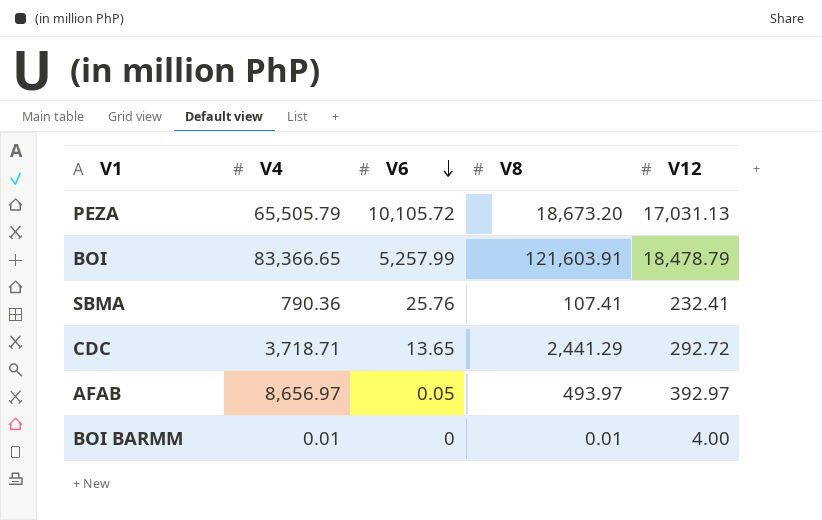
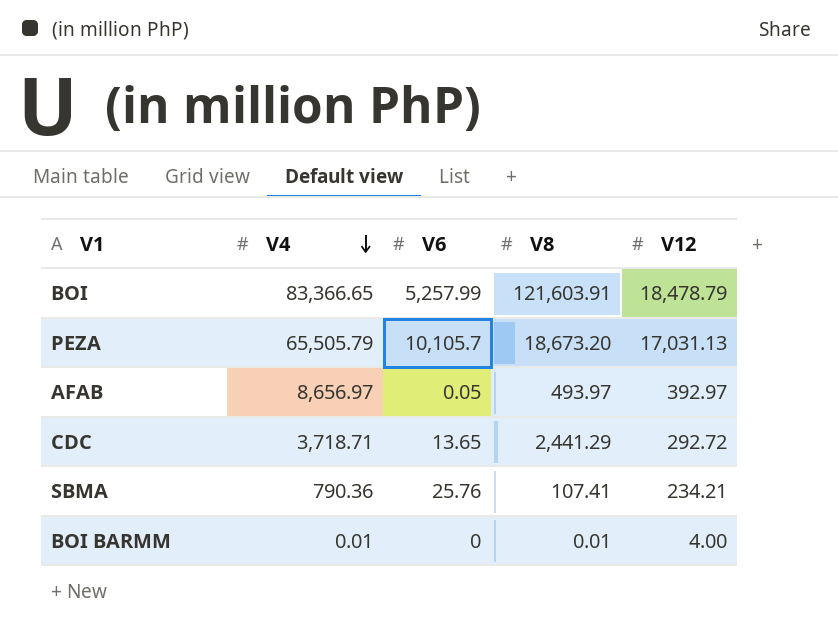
row order: V6 descending -> V4 descending
PEZA | V6: 10,105.72 -> 10,105.7
SBMA | V12: 232.41 -> 234.21

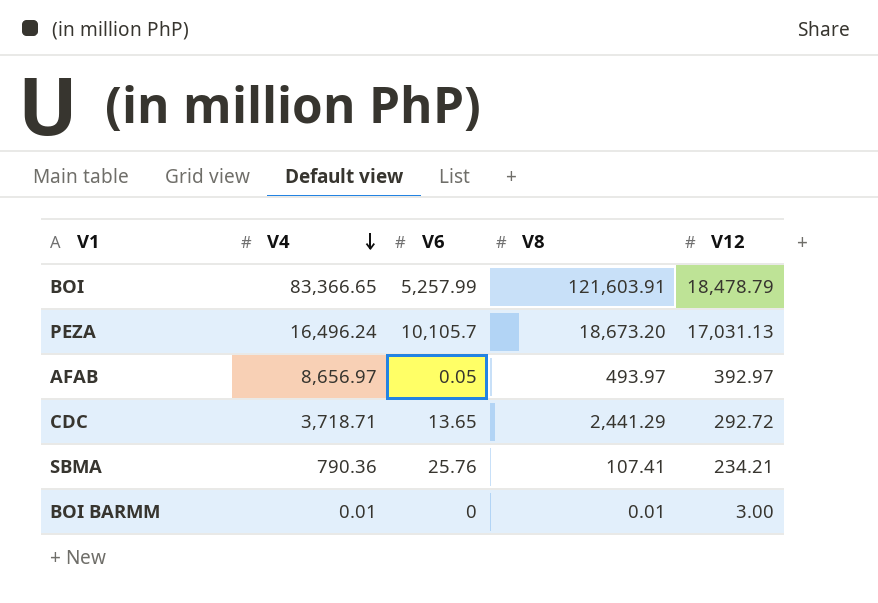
PEZA | V4: 65,505.79 -> 16,496.24
BOI BARMM | V12: 4.00 -> 3.00

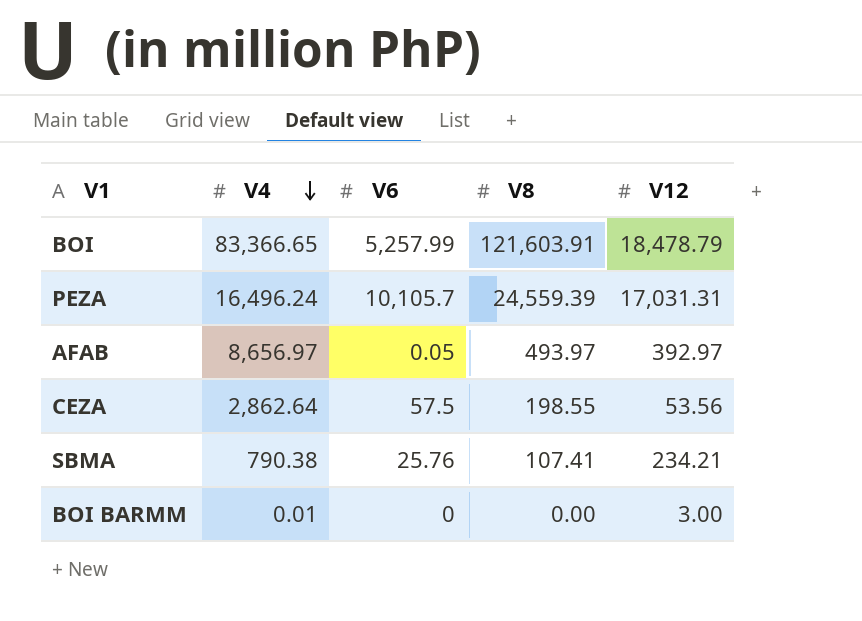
row CDC: 3,718.71 | 13.65 | 2,441.29 | 292.72 -> none
PEZA | V8: 18,673.20 -> 24,559.39
PEZA | V12: 17,031.13 -> 17,031.31
row CEZA: none -> 2,862.64 | 57.5 | 198.55 | 53.56
SBMA | V4: 790.36 -> 790.38
BOI BARMM | V8: 0.01 -> 0.00

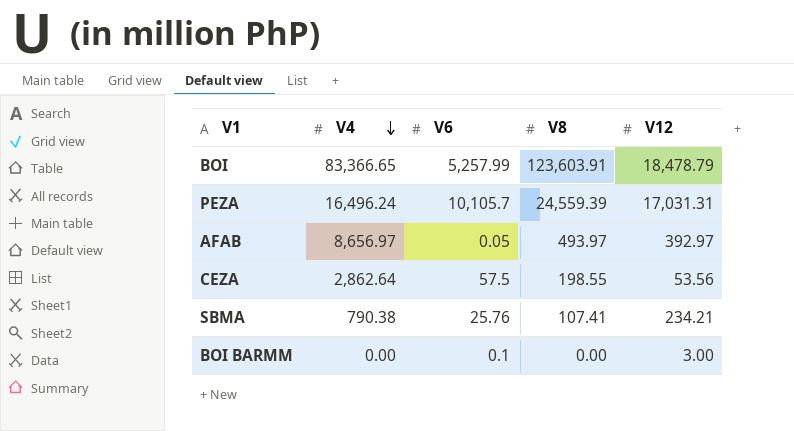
BOI | V8: 121,603.91 -> 123,603.91
BOI BARMM | V4: 0.01 -> 0.00
BOI BARMM | V6: 0 -> 0.1

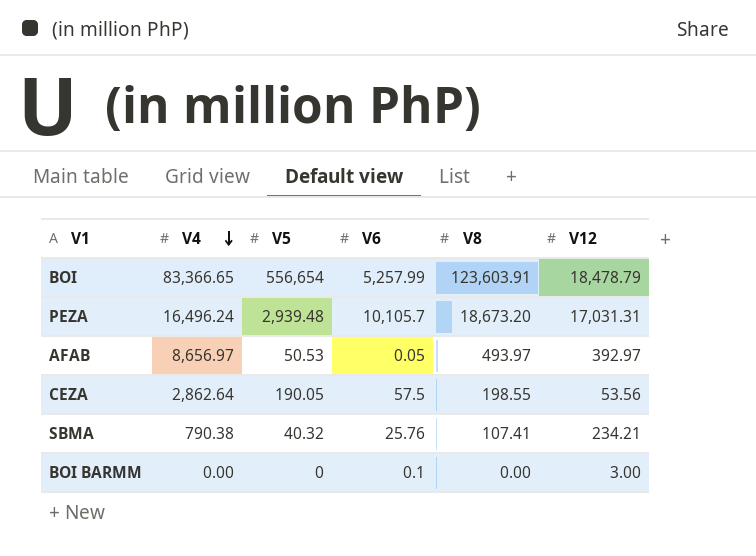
column V5 | position: none -> 3
PEZA | V8: 24,559.39 -> 18,673.20

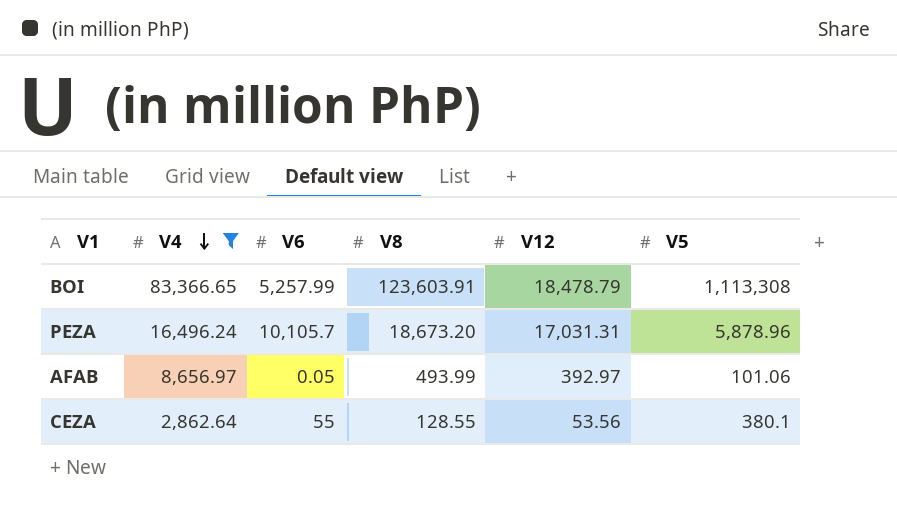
filter: none -> V4 >= 2,862.64
column V5 | position: 3 -> 6
BOI | V5: 556,654 -> 1,113,308
PEZA | V5: 2,939.48 -> 5,878.96
AFAB | V8: 493.97 -> 493.99
AFAB | V5: 50.53 -> 101.06
CEZA | V6: 57.5 -> 55
CEZA | V8: 198.55 -> 128.55
CEZA | V5: 190.05 -> 380.1

